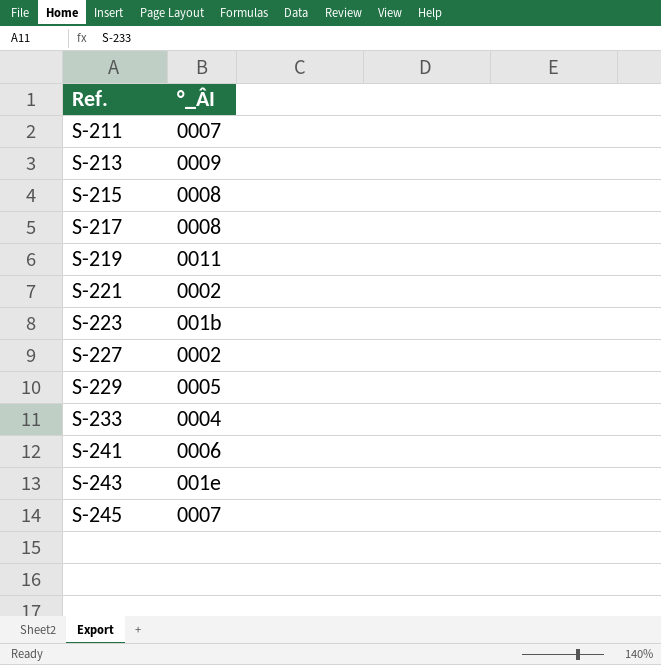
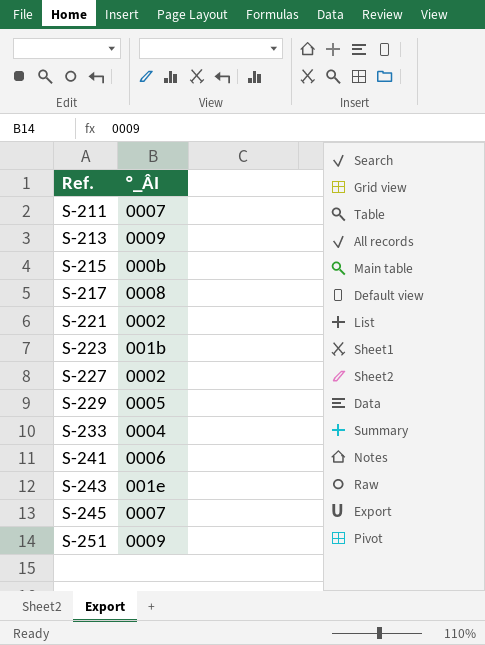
row S-219: 0011 -> none
S-215 | °_ÂI: 0008 -> 000b
row S-251: none -> 0009

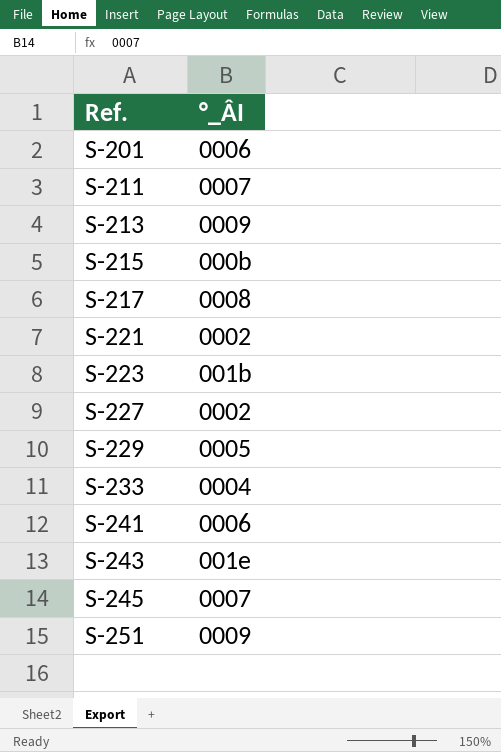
row S-201: none -> 0006

